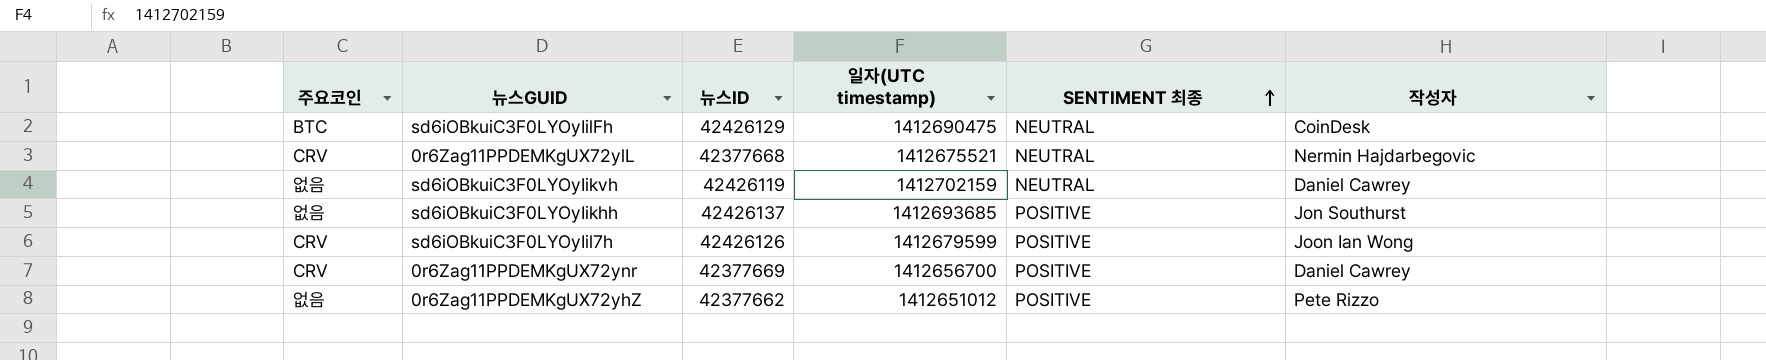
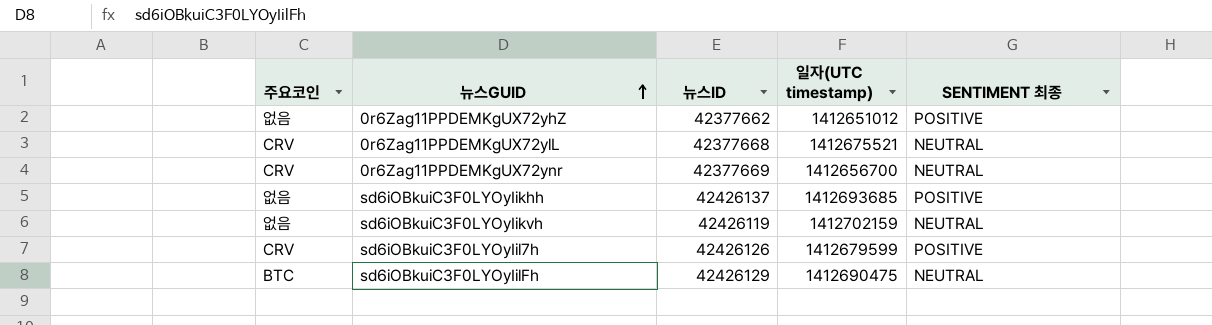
row order: SENTIMENT 최종 ascending -> 뉴스GUID ascending
column 작성자 | position: 6 -> none
0r6Zag11PPDEMKgUX72ynr | SENTIMENT 최종: POSITIVE -> NEUTRAL

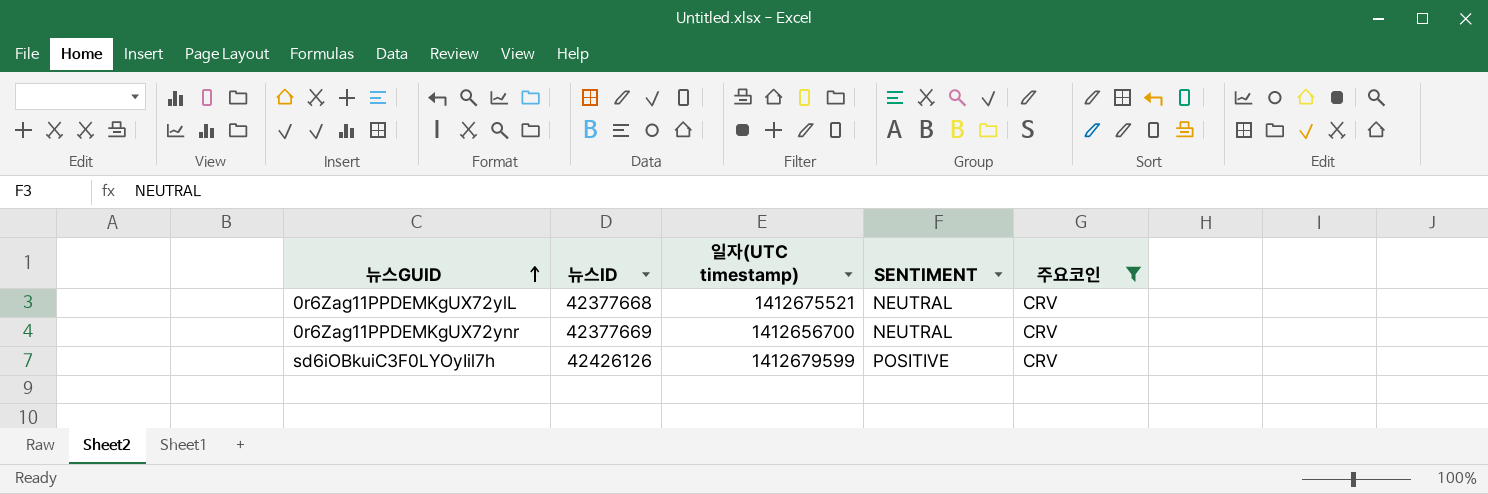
filter: none -> 주요코인 = CRV
column name: SENTIMENT 최종 -> SENTIMENT
column 주요코인 | position: 1 -> 5

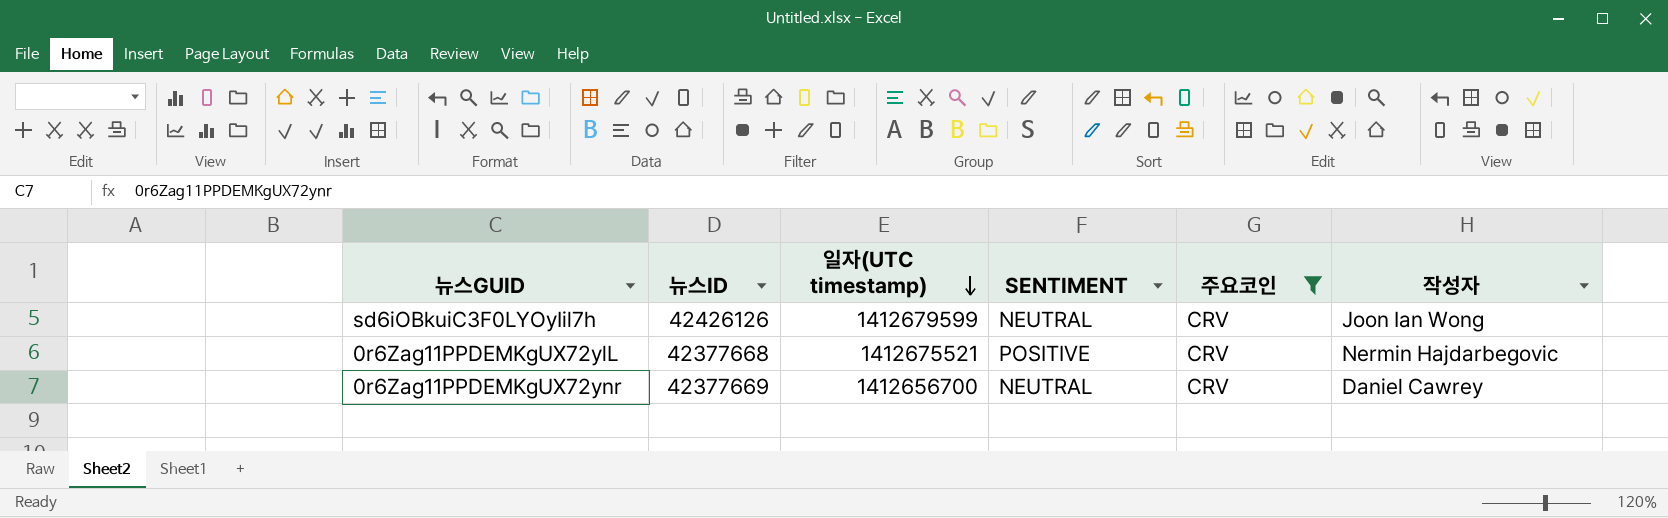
row order: 뉴스GUID ascending -> 일자(UTC timestamp) descending
column 작성자 | position: none -> 6
sd6iOBkuiC3F0LYOyIil7h | SENTIMENT: POSITIVE -> NEUTRAL
0r6Zag11PPDEMKgUX72ylL | SENTIMENT: NEUTRAL -> POSITIVE

